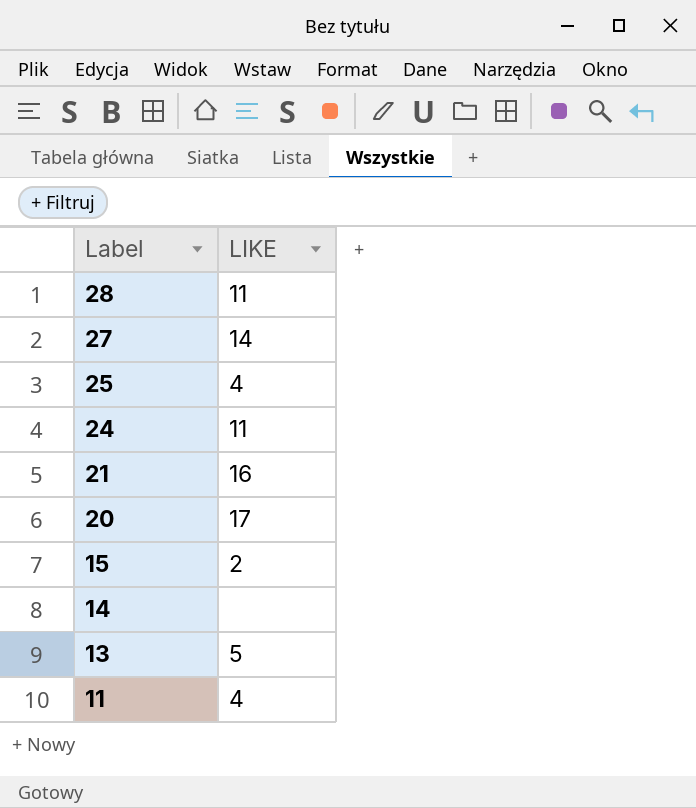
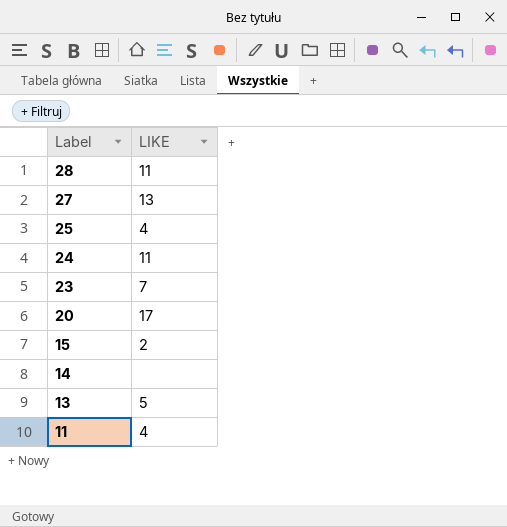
row 21: 16 -> none
27 | LIKE: 14 -> 13
row 23: none -> 7

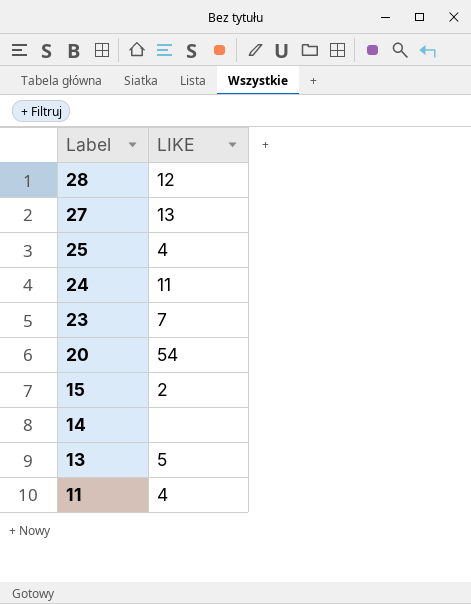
28 | LIKE: 11 -> 12
20 | LIKE: 17 -> 54

